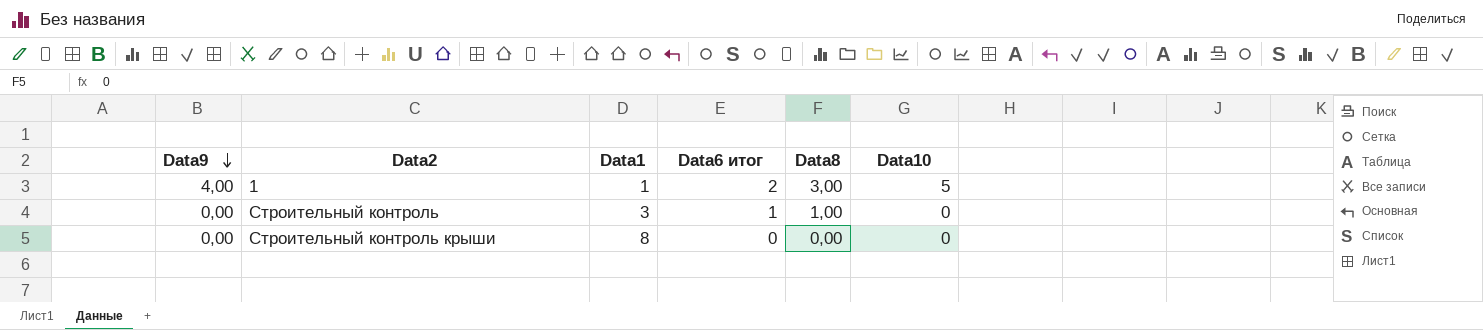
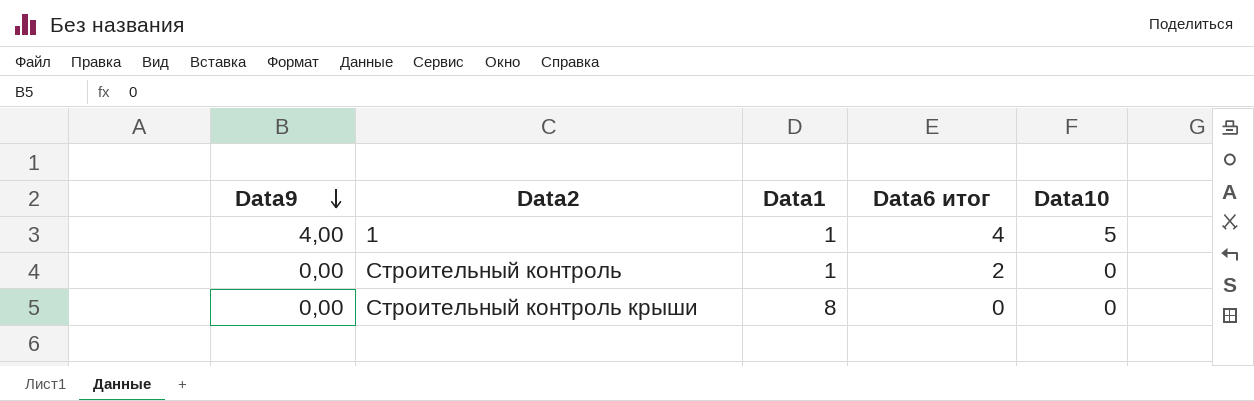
column Data8 | position: 5 -> none
1 | Data6 итог: 2 -> 4
Строительный контроль | Data1: 3 -> 1
Строительный контроль | Data6 итог: 1 -> 2

